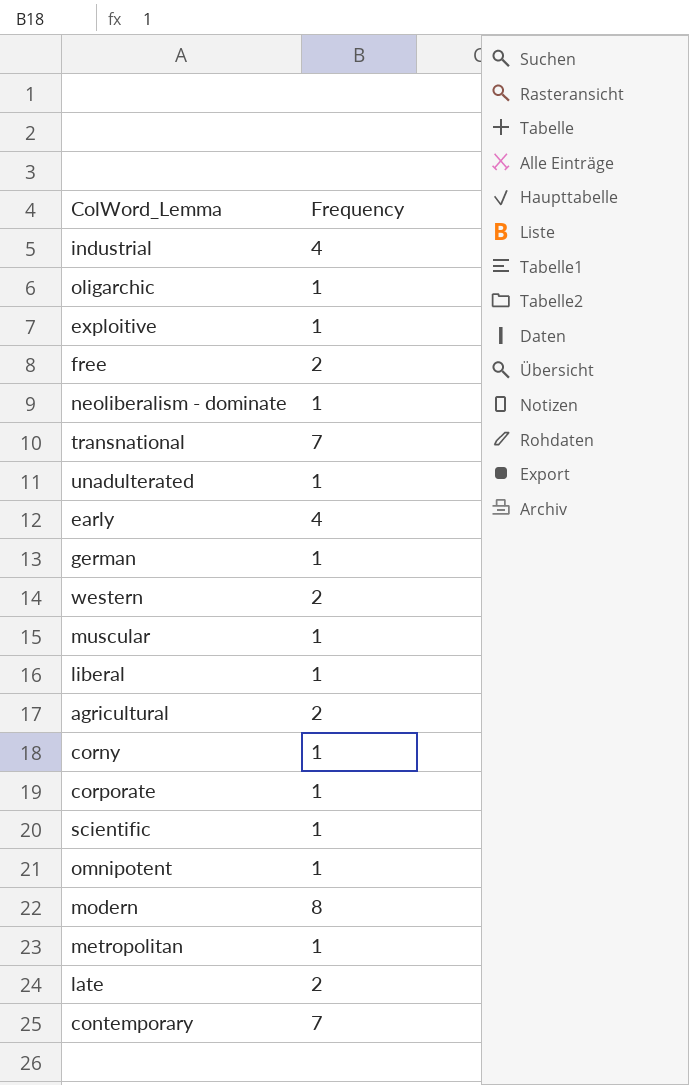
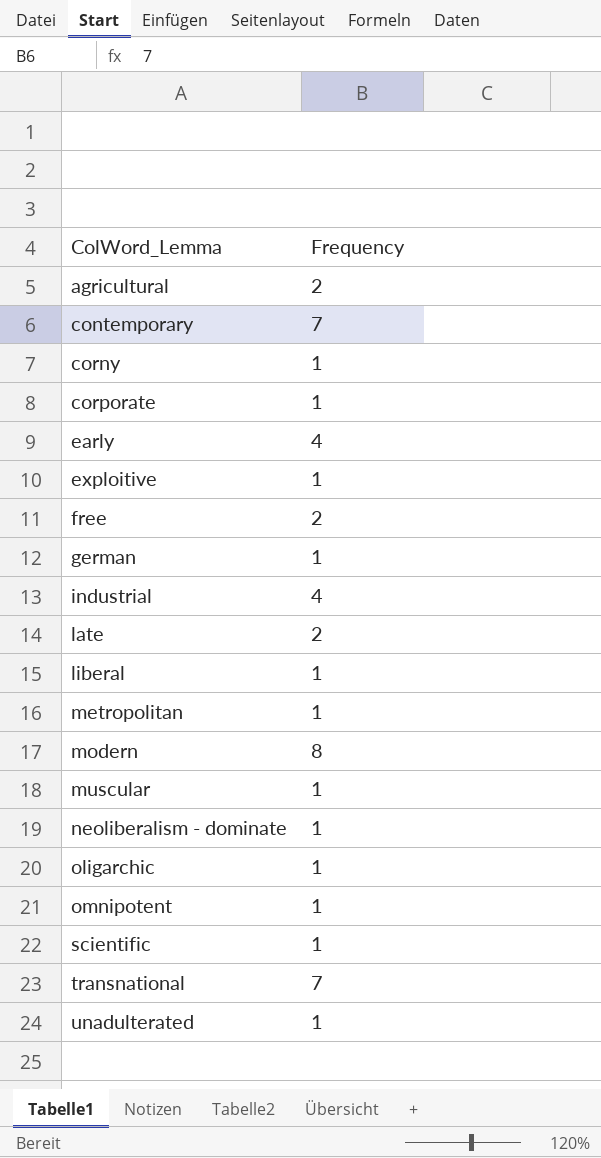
row order: none -> ColWord_Lemma ascending
row western: 2 -> none

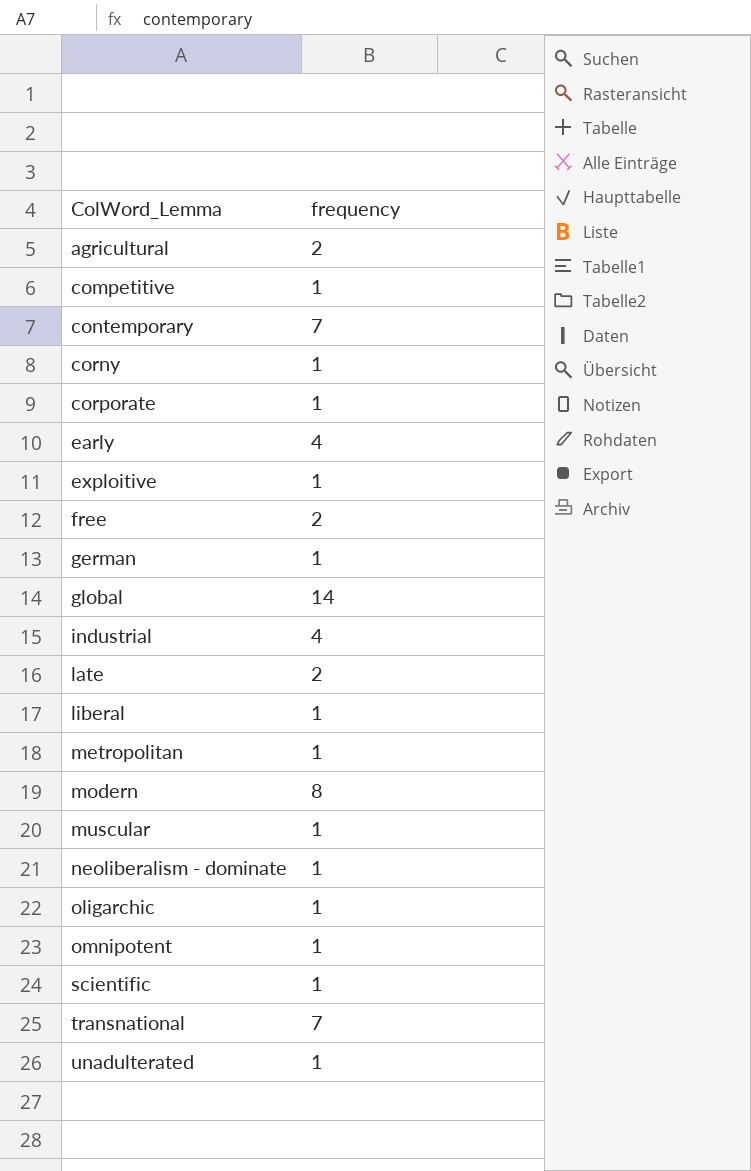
column name: Frequency -> frequency
row competitive: none -> 1
row global: none -> 14

